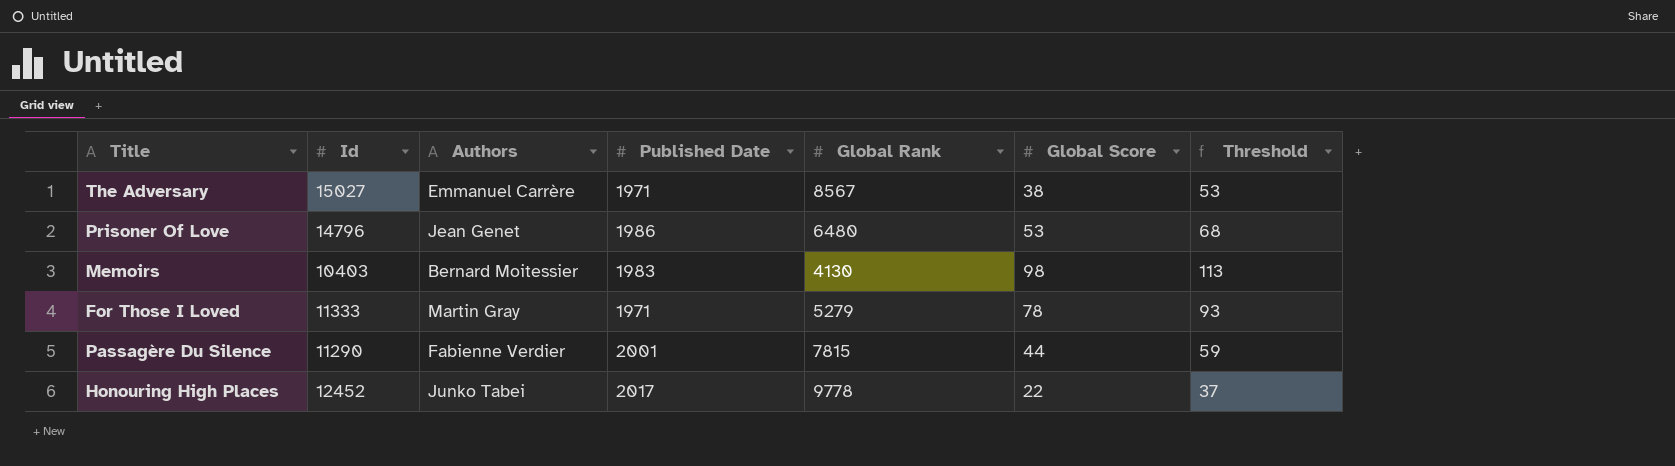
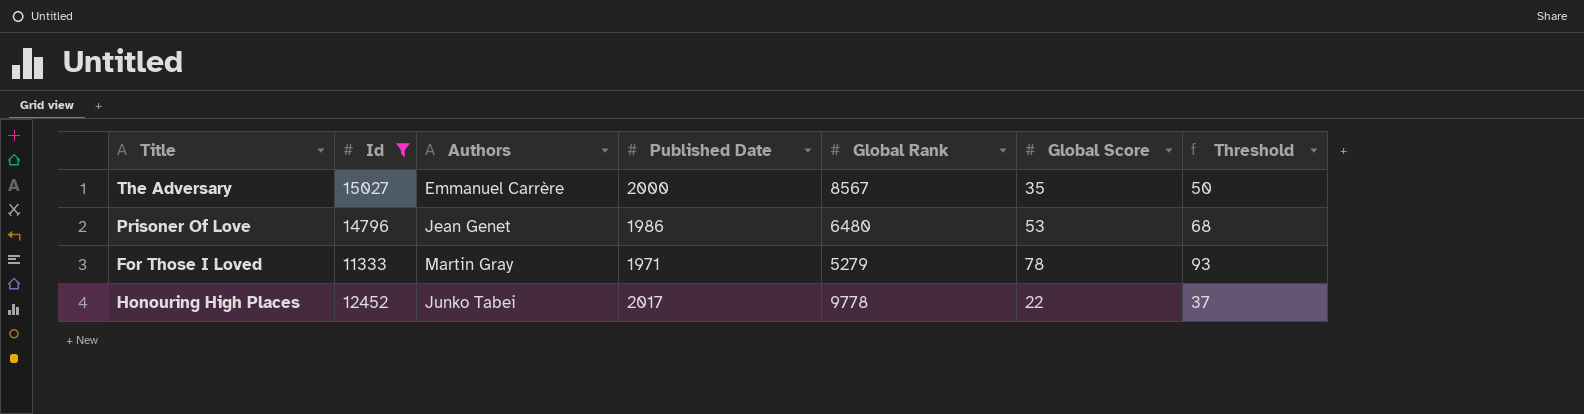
filter: none -> Id >= 11333
The Adversary | Published Date: 1971 -> 2000
The Adversary | Global Score: 38 -> 35
The Adversary | Threshold: 53 -> 50

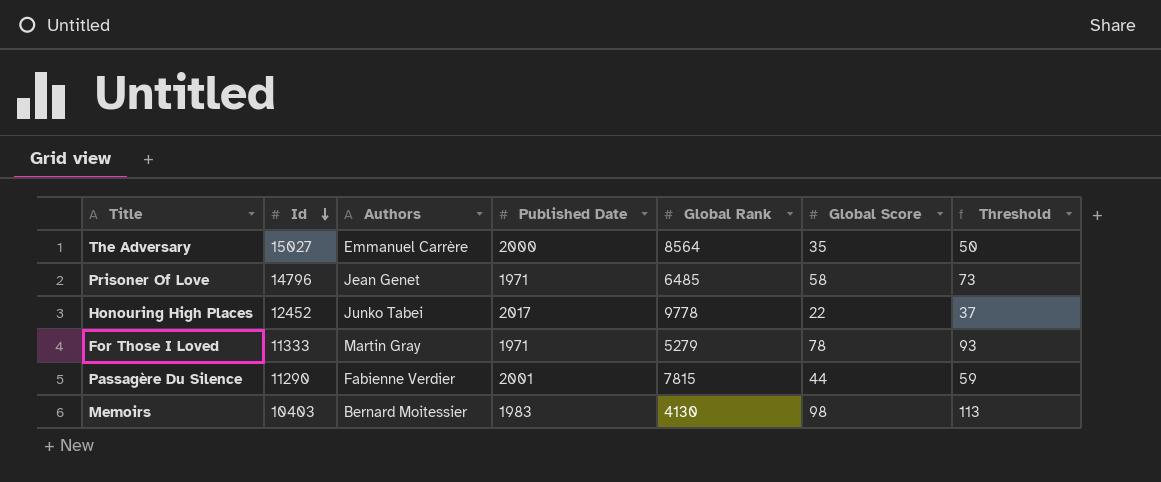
filter: Id >= 11333 -> none
row order: none -> Id descending
The Adversary | Global Rank: 8567 -> 8564
Prisoner Of Love | Published Date: 1986 -> 1971
Prisoner Of Love | Global Rank: 6480 -> 6485
Prisoner Of Love | Global Score: 53 -> 58
Prisoner Of Love | Threshold: 68 -> 73

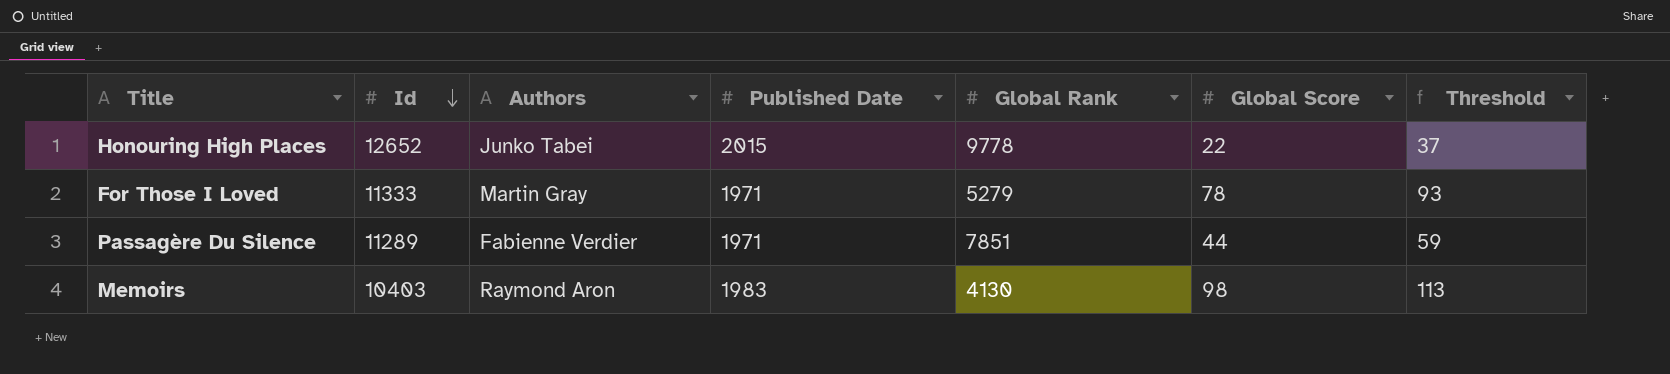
row The Adversary: 15027 | Emmanuel Carrère | 2000 | 8564 | 35 | 50 -> none
row Prisoner Of Love: 14796 | Jean Genet | 1971 | 6485 | 58 | 73 -> none
Honouring High Places | Id: 12452 -> 12652
Honouring High Places | Published Date: 2017 -> 2015
Passagère Du Silence | Id: 11290 -> 11289
Passagère Du Silence | Published Date: 2001 -> 1971
Passagère Du Silence | Global Rank: 7815 -> 7851
Memoirs | Authors: Bernard Moitessier -> Raymond Aron

